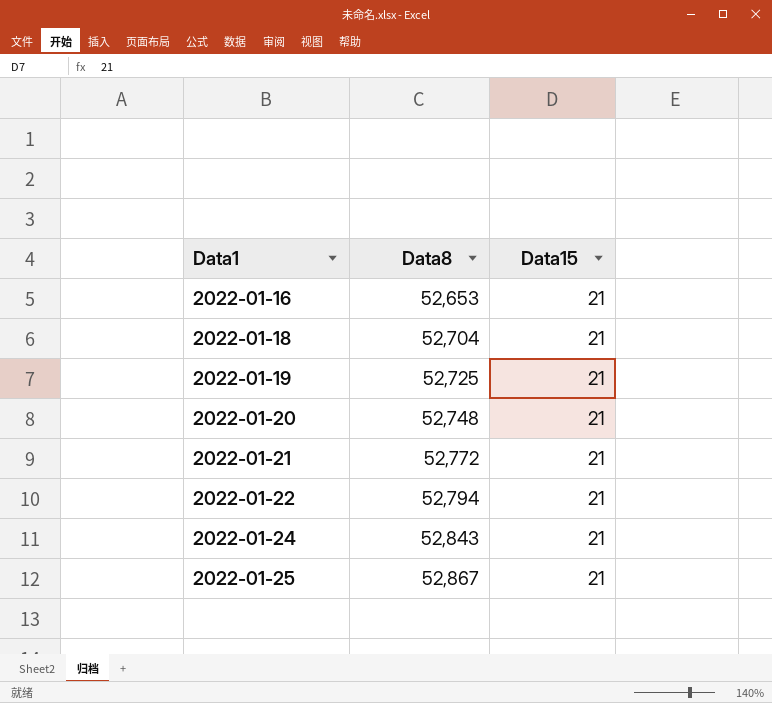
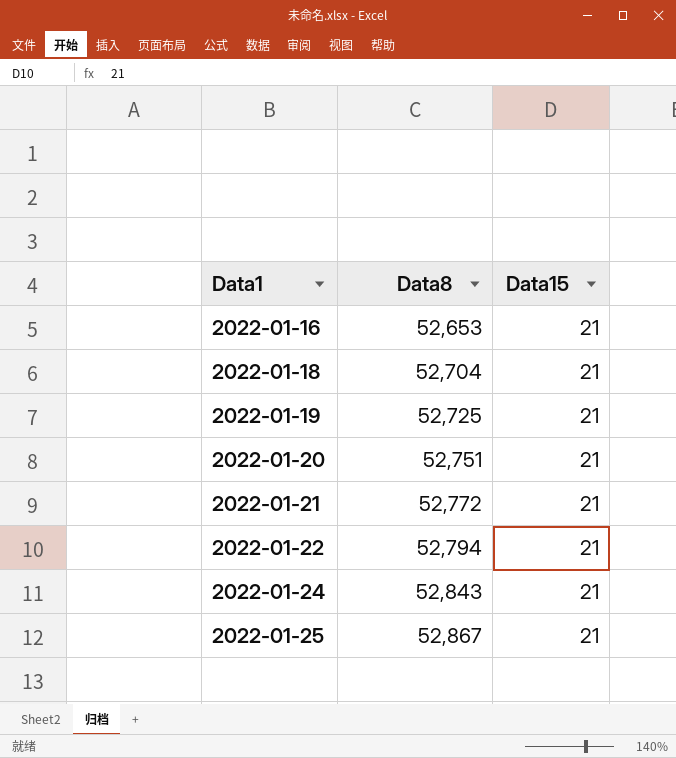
2022-01-20 | Data8: 52,748 -> 52,751

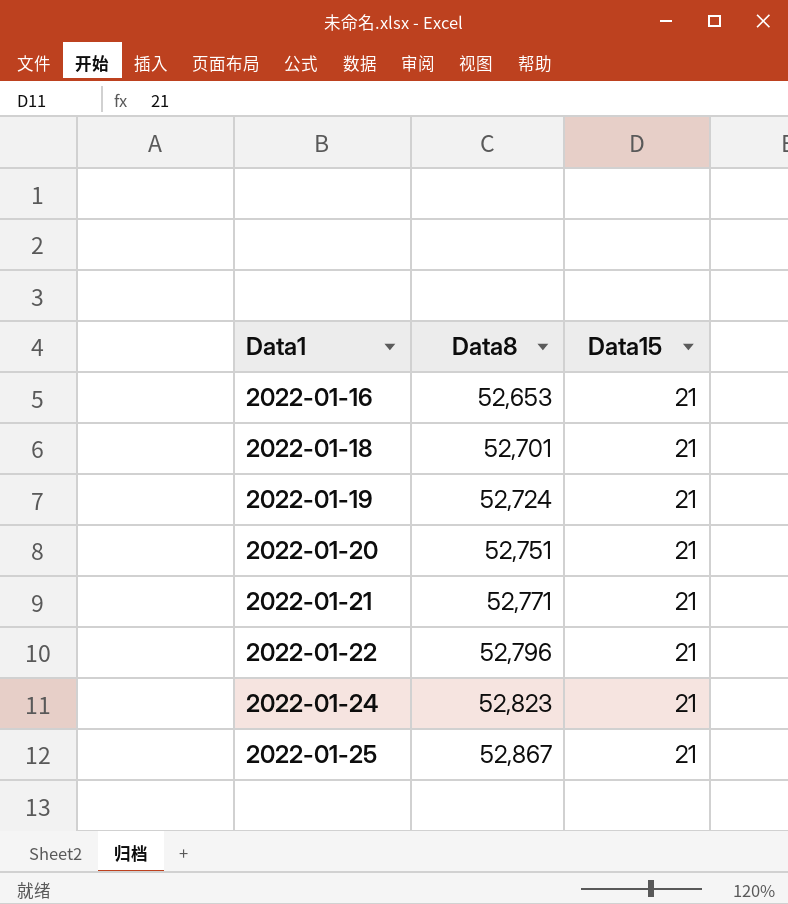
2022-01-18 | Data8: 52,704 -> 52,701
2022-01-19 | Data8: 52,725 -> 52,724
2022-01-21 | Data8: 52,772 -> 52,771
2022-01-22 | Data8: 52,794 -> 52,796
2022-01-24 | Data8: 52,843 -> 52,823

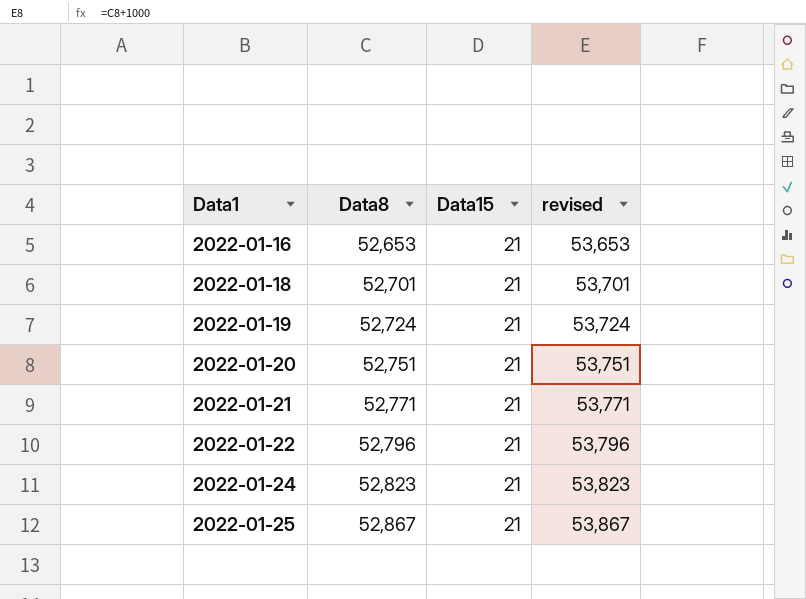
column revised | formula: none -> [Data8] + 1000

